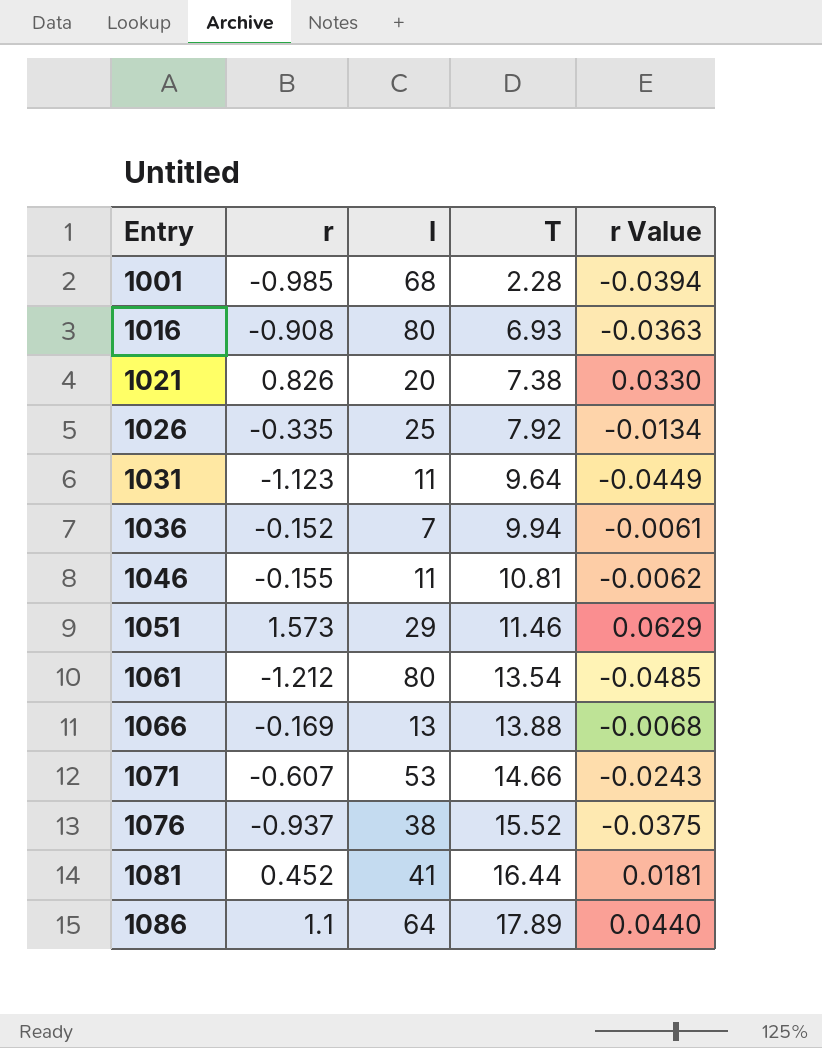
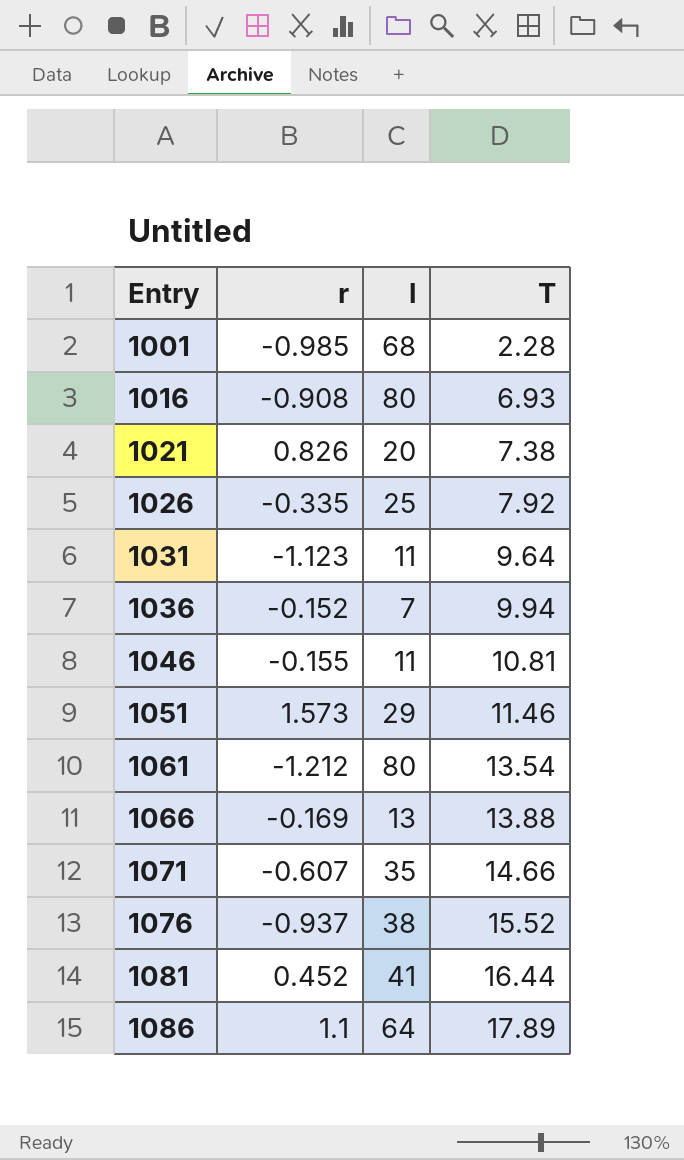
column r Value | formula: [r] * 0.04 -> none
1071 | l: 53 -> 35

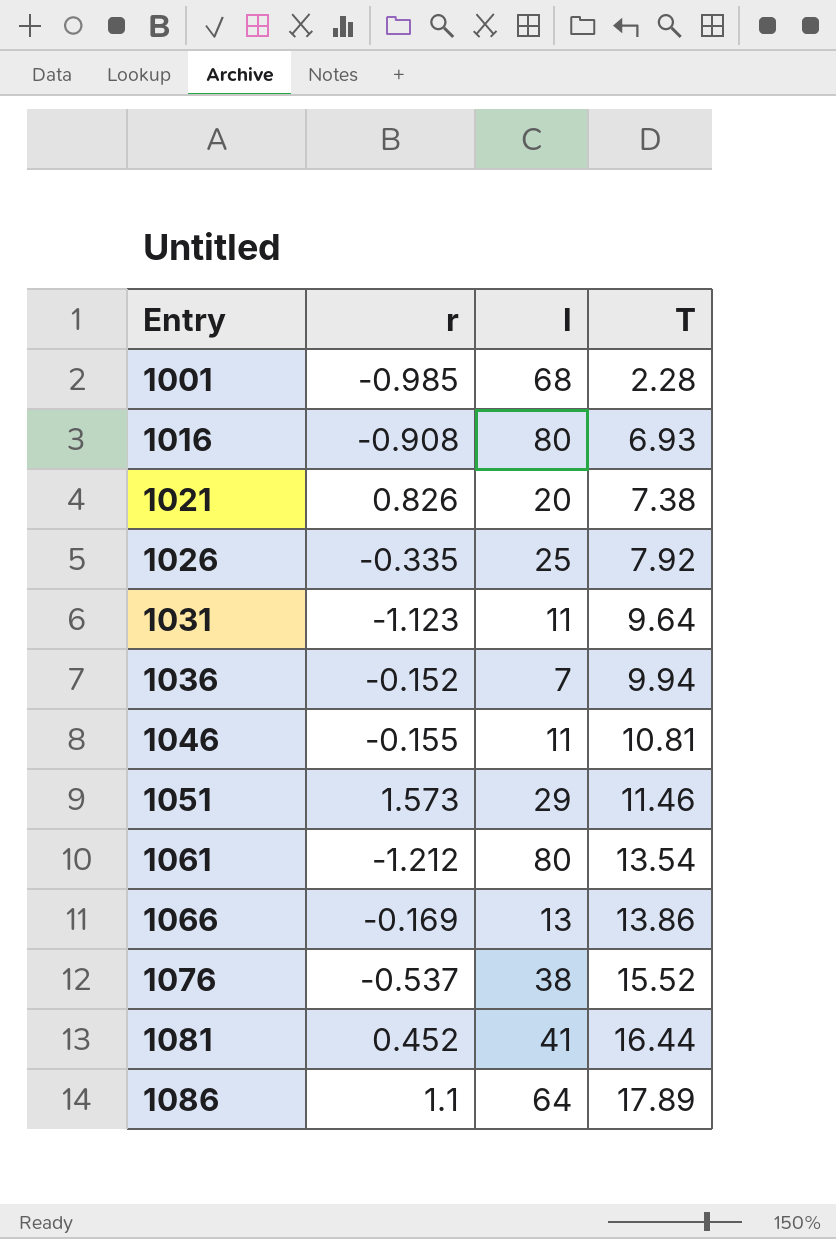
row 1071: -0.607 | 35 | 14.66 -> none
1066 | T: 13.88 -> 13.86
1076 | r: -0.937 -> -0.537

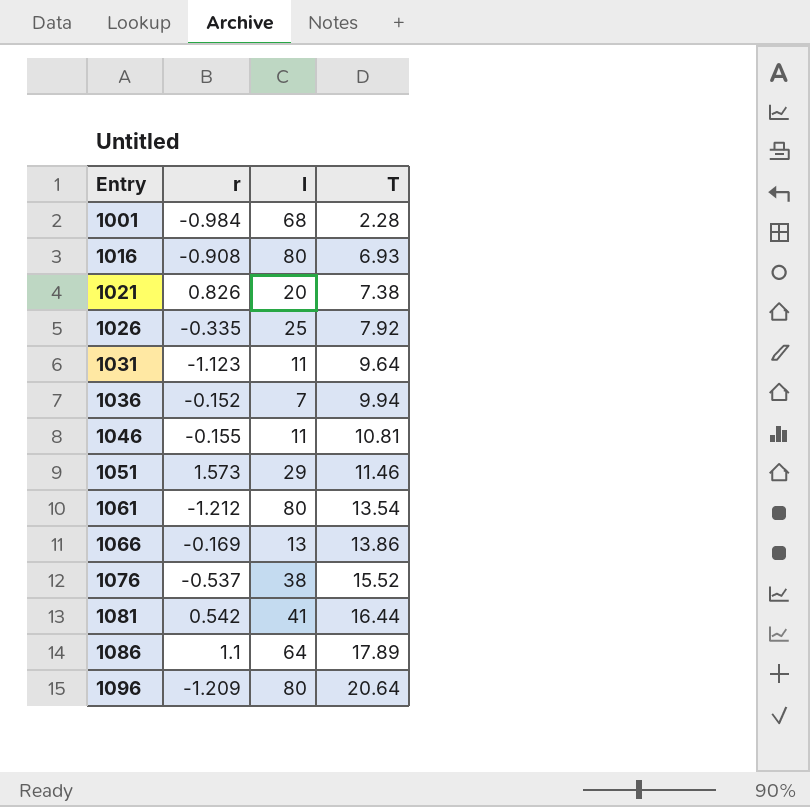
1001 | r: -0.985 -> -0.984
1081 | r: 0.452 -> 0.542
row 1096: none -> -1.209 | 80 | 20.64

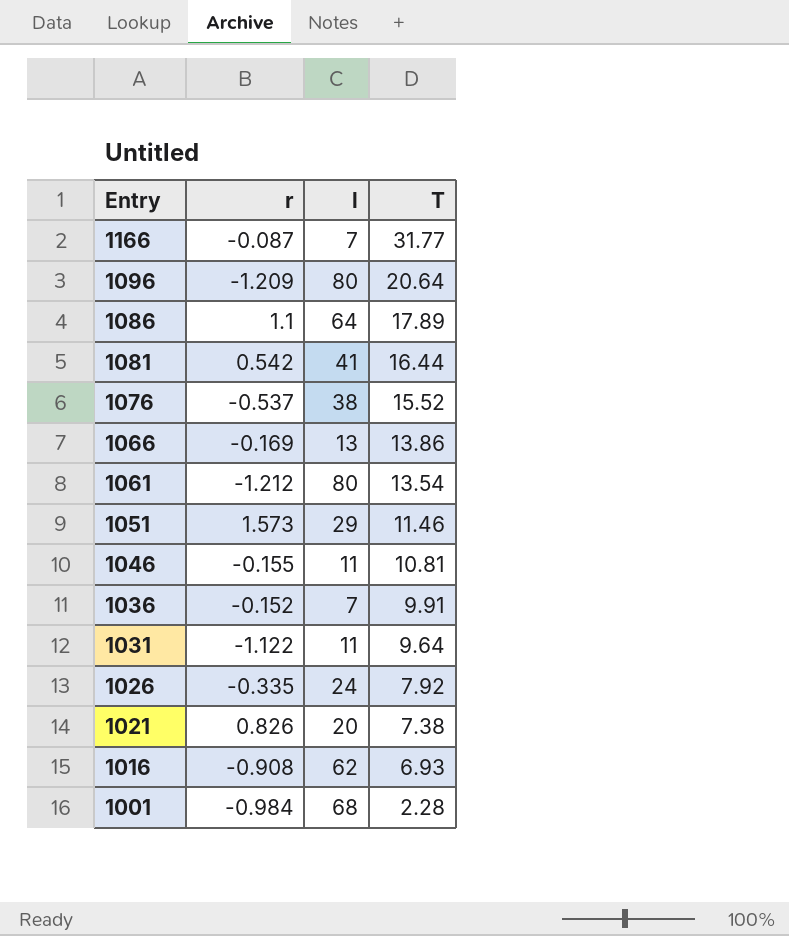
row order: Entry ascending -> Entry descending
row 1166: none -> -0.087 | 7 | 31.77
1036 | T: 9.94 -> 9.91
1031 | r: -1.123 -> -1.122
1026 | l: 25 -> 24
1016 | l: 80 -> 62

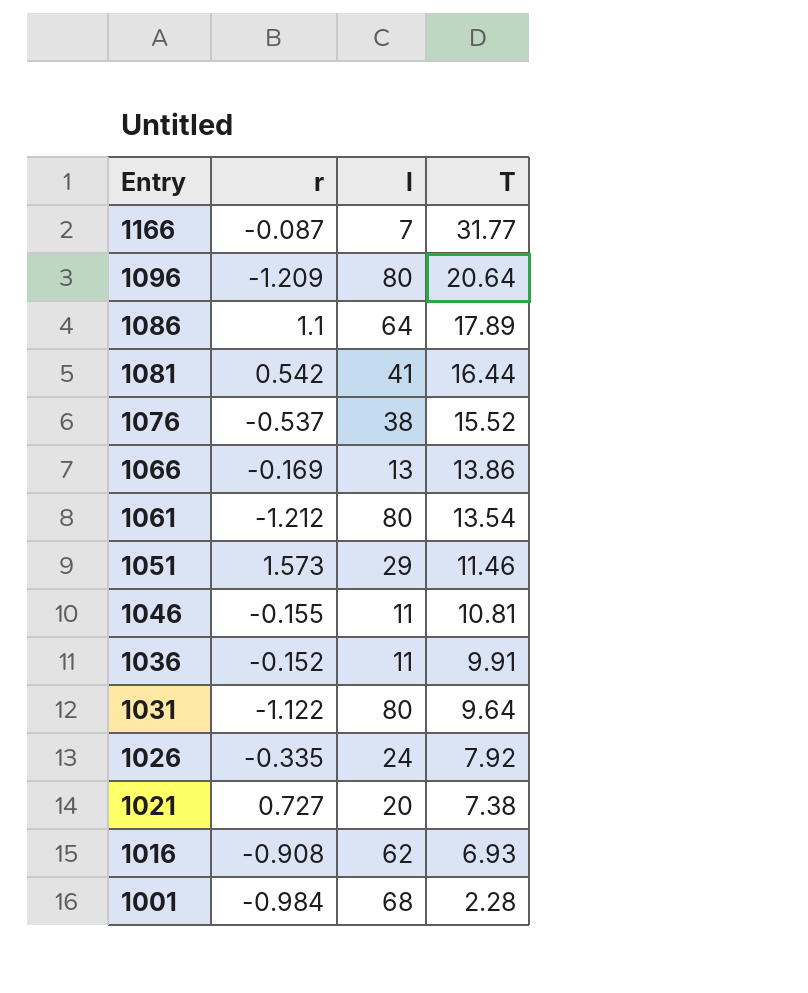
1036 | l: 7 -> 11
1031 | l: 11 -> 80
1021 | r: 0.826 -> 0.727

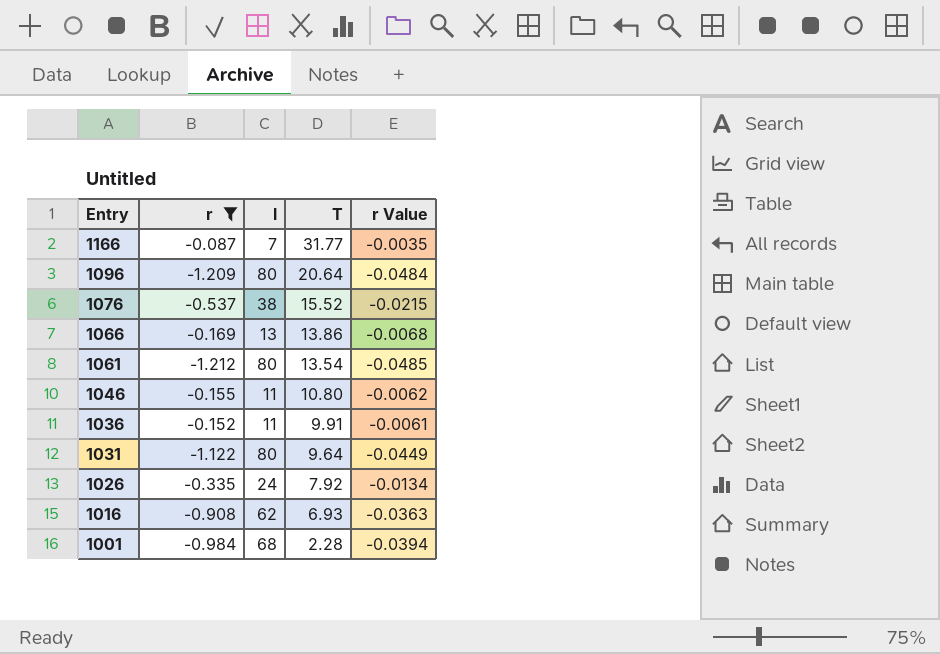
filter: none -> r <= -0.087
column r Value | formula: none -> [r] * 0.04
1046 | T: 10.81 -> 10.80

